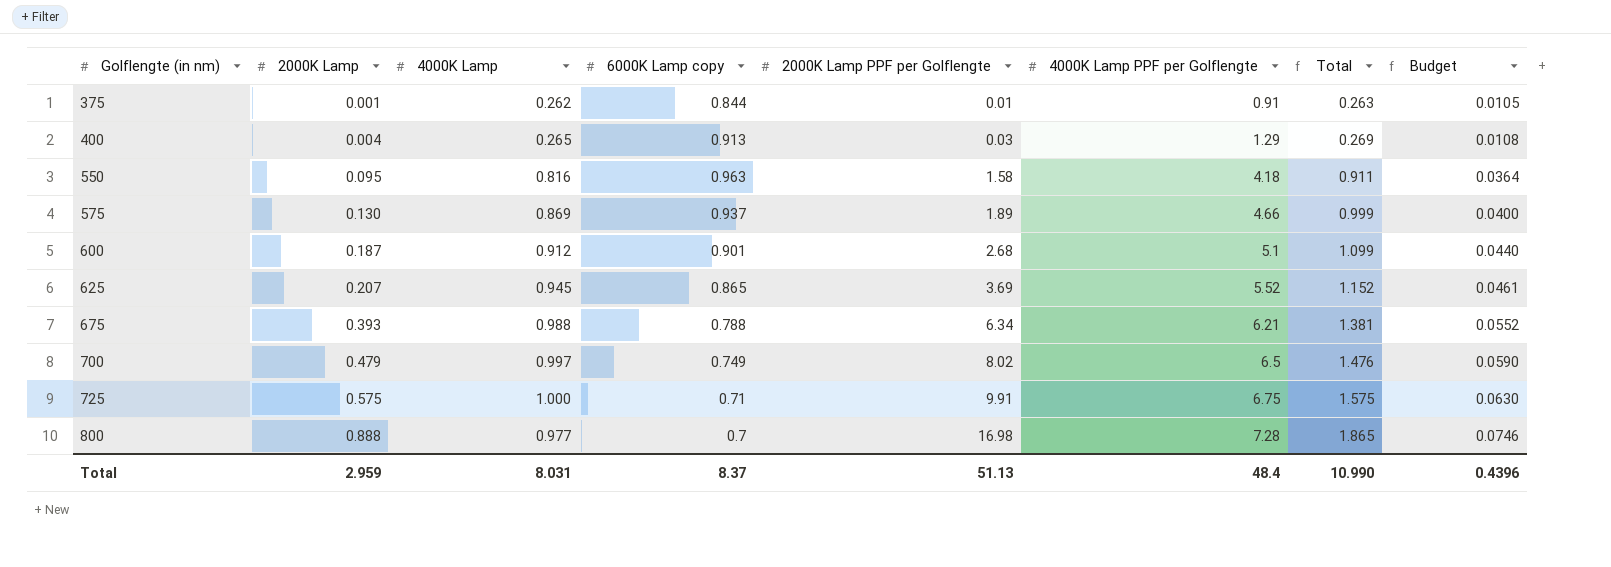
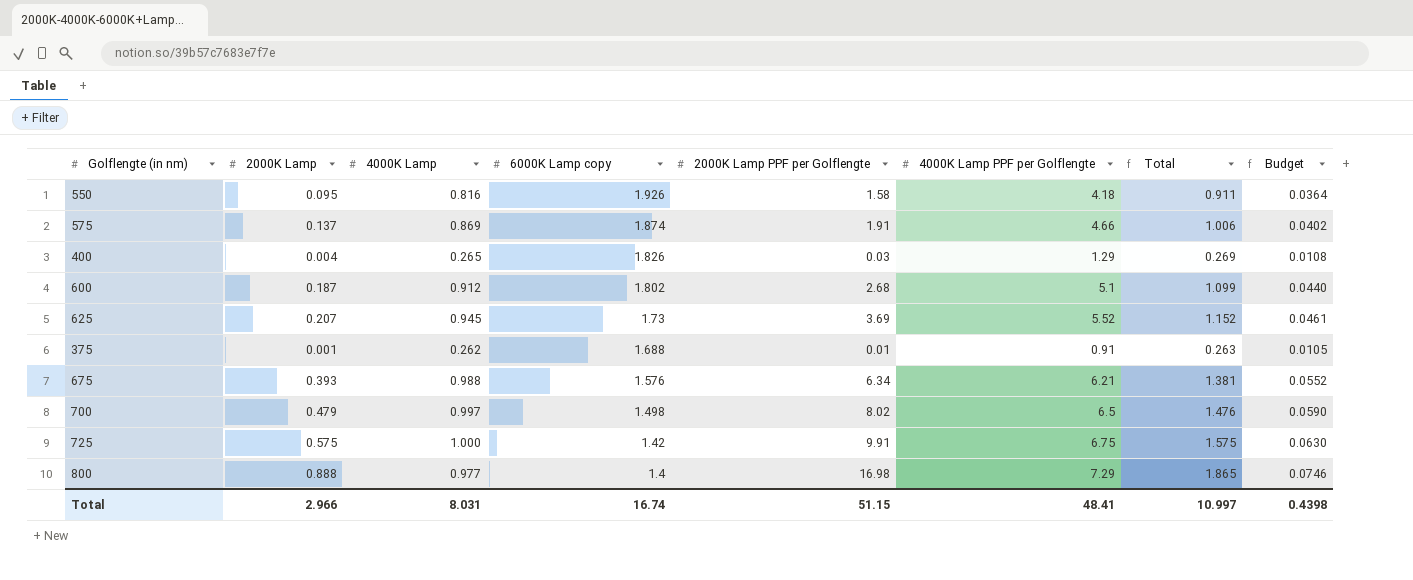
row order: Golflengte (in nm) ascending -> 6000K Lamp copy descending
550 | 6000K Lamp copy: 0.963 -> 1.926
575 | 2000K Lamp: 0.130 -> 0.137
575 | 6000K Lamp copy: 0.937 -> 1.874
575 | 2000K Lamp PPF per Golflengte: 1.89 -> 1.91
575 | Total: 0.999 -> 1.006
575 | Budget: 0.0400 -> 0.0402
400 | 6000K Lamp copy: 0.913 -> 1.826
600 | 6000K Lamp copy: 0.901 -> 1.802
625 | 6000K Lamp copy: 0.865 -> 1.73
375 | 6000K Lamp copy: 0.844 -> 1.688
675 | 6000K Lamp copy: 0.788 -> 1.576
700 | 6000K Lamp copy: 0.749 -> 1.498
725 | 6000K Lamp copy: 0.71 -> 1.42
800 | 6000K Lamp copy: 0.7 -> 1.4
800 | 4000K Lamp PPF per Golflengte: 7.28 -> 7.29
Total | 2000K Lamp: 2.959 -> 2.966
Total | 6000K Lamp copy: 8.37 -> 16.74
Total | 2000K Lamp PPF per Golflengte: 51.13 -> 51.15
Total | 4000K Lamp PPF per Golflengte: 48.4 -> 48.41
Total | Total: 10.990 -> 10.997
Total | Budget: 0.4396 -> 0.4398

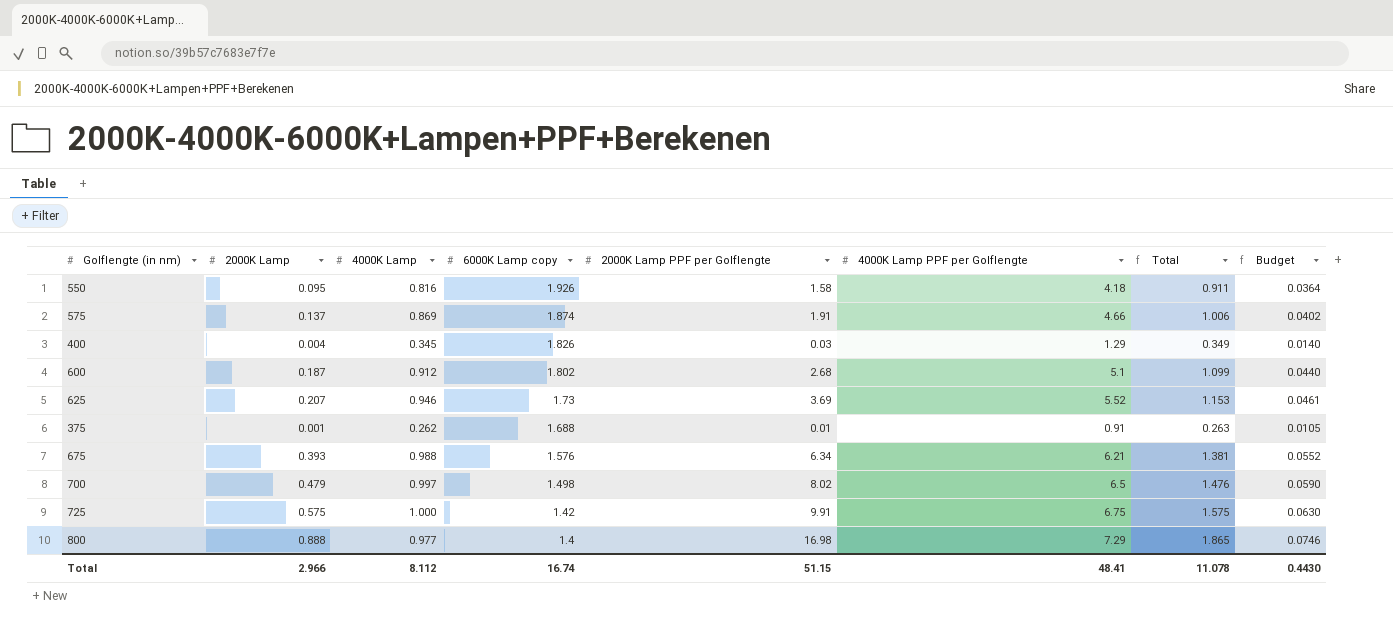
400 | 4000K Lamp: 0.265 -> 0.345
400 | Total: 0.269 -> 0.349
400 | Budget: 0.0108 -> 0.0140
625 | 4000K Lamp: 0.945 -> 0.946
625 | Total: 1.152 -> 1.153
Total | 4000K Lamp: 8.031 -> 8.112
Total | Total: 10.997 -> 11.078
Total | Budget: 0.4398 -> 0.4430

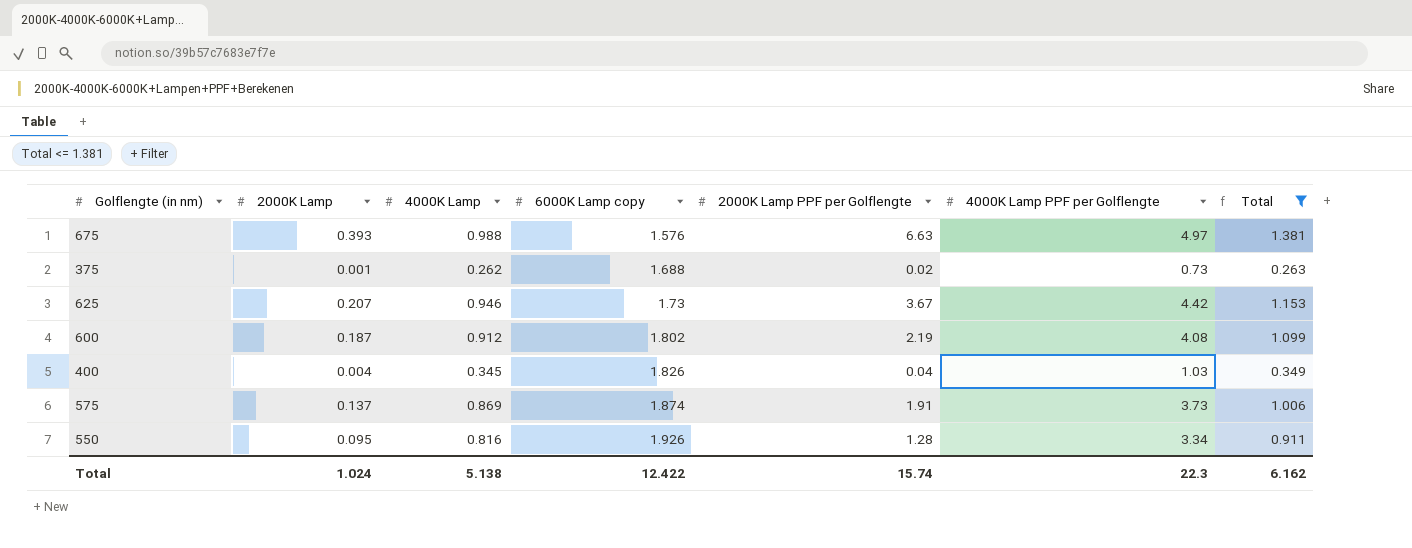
filter: none -> Total <= 1.381
row order: 6000K Lamp copy descending -> 6000K Lamp copy ascending
column Budget | formula: [Total] * 0.04 -> none
675 | 2000K Lamp PPF per Golflengte: 6.34 -> 6.63
675 | 4000K Lamp PPF per Golflengte: 6.21 -> 4.97
375 | 2000K Lamp PPF per Golflengte: 0.01 -> 0.02
375 | 4000K Lamp PPF per Golflengte: 0.91 -> 0.73
625 | 2000K Lamp PPF per Golflengte: 3.69 -> 3.67
625 | 4000K Lamp PPF per Golflengte: 5.52 -> 4.42
600 | 2000K Lamp PPF per Golflengte: 2.68 -> 2.19
600 | 4000K Lamp PPF per Golflengte: 5.1 -> 4.08
400 | 2000K Lamp PPF per Golflengte: 0.03 -> 0.04
400 | 4000K Lamp PPF per Golflengte: 1.29 -> 1.03
575 | 4000K Lamp PPF per Golflengte: 4.66 -> 3.73
550 | 2000K Lamp PPF per Golflengte: 1.58 -> 1.28
550 | 4000K Lamp PPF per Golflengte: 4.18 -> 3.34
Total | 2000K Lamp: 2.966 -> 1.024
Total | 4000K Lamp: 8.112 -> 5.138
Total | 6000K Lamp copy: 16.74 -> 12.422
Total | 2000K Lamp PPF per Golflengte: 51.15 -> 15.74
Total | 4000K Lamp PPF per Golflengte: 48.41 -> 22.3
Total | Total: 11.078 -> 6.162

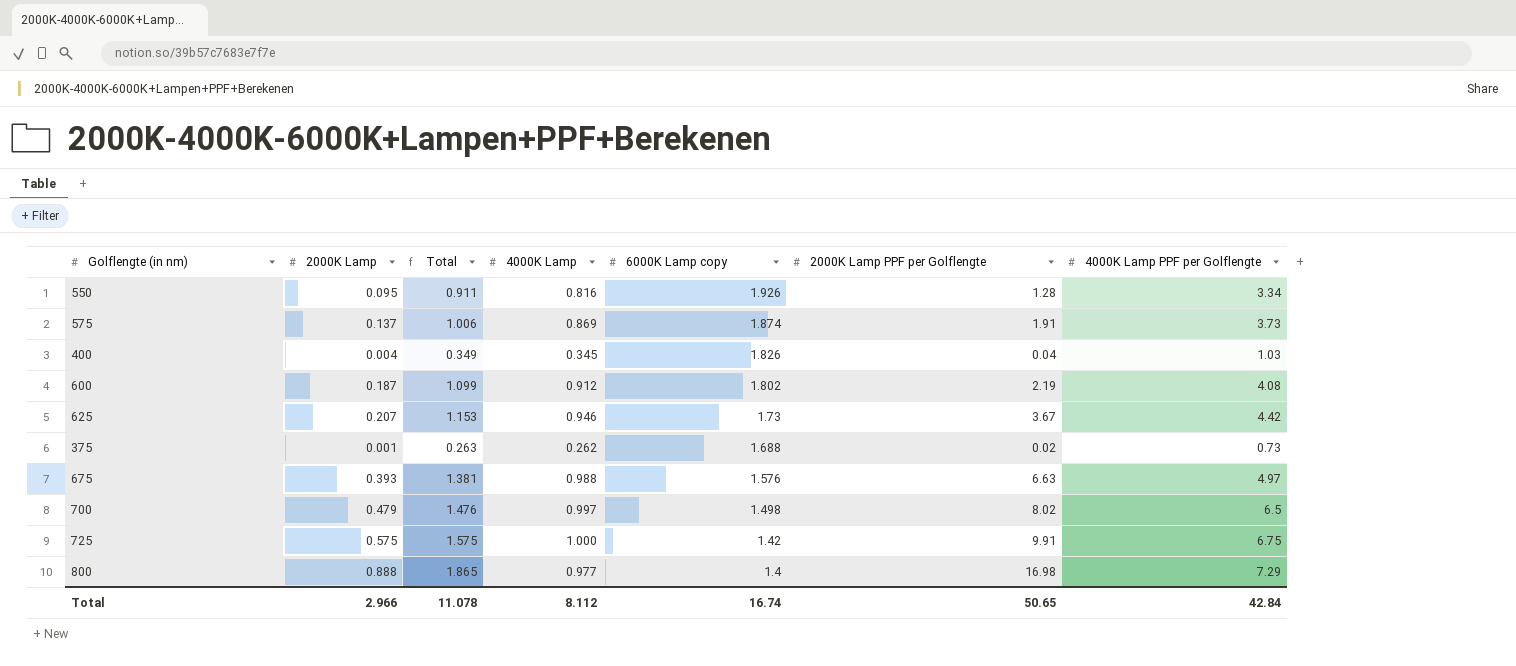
filter: Total <= 1.381 -> none
row order: 6000K Lamp copy ascending -> 6000K Lamp copy descending
column Total | position: 7 -> 3
Total | 2000K Lamp: 1.024 -> 2.966
Total | Total: 6.162 -> 11.078
Total | 4000K Lamp: 5.138 -> 8.112
Total | 6000K Lamp copy: 12.422 -> 16.74
Total | 2000K Lamp PPF per Golflengte: 15.74 -> 50.65
Total | 4000K Lamp PPF per Golflengte: 22.3 -> 42.84

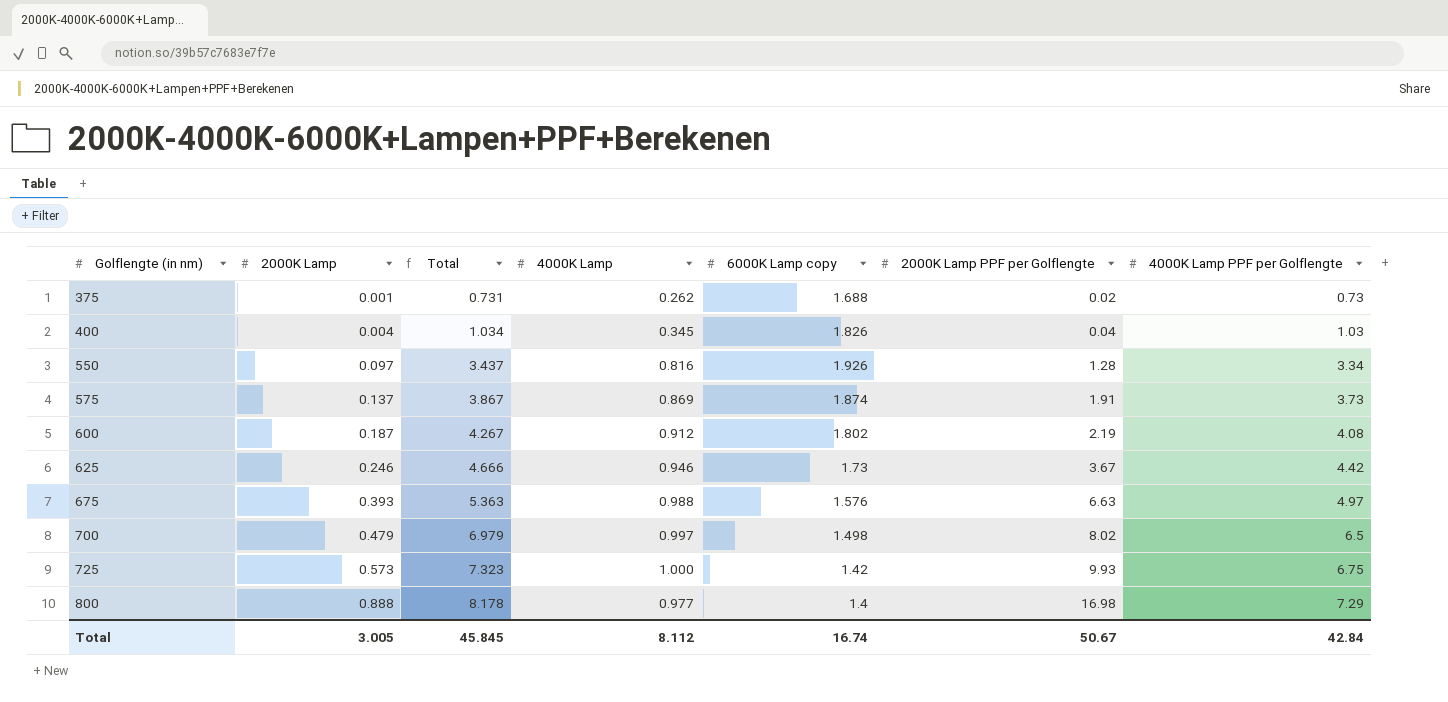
row order: 6000K Lamp copy descending -> Golflengte (in nm) ascending
column Total | formula: [2000K Lamp] + [4000K Lamp] -> [2000K Lamp] + [4000K Lamp PPF per Golflengte]
550 | 2000K Lamp: 0.095 -> 0.097
625 | 2000K Lamp: 0.207 -> 0.246
725 | 2000K Lamp: 0.575 -> 0.573
725 | 2000K Lamp PPF per Golflengte: 9.91 -> 9.93
Total | 2000K Lamp: 2.966 -> 3.005
Total | Total: 11.078 -> 45.845
Total | 2000K Lamp PPF per Golflengte: 50.65 -> 50.67

